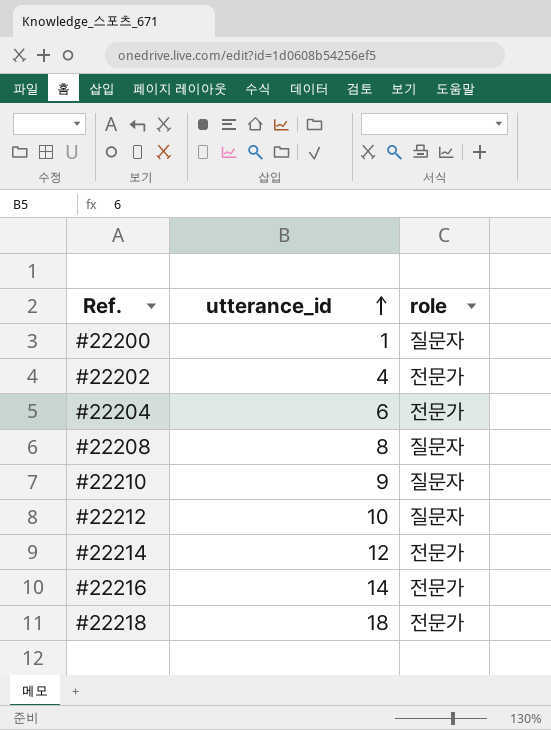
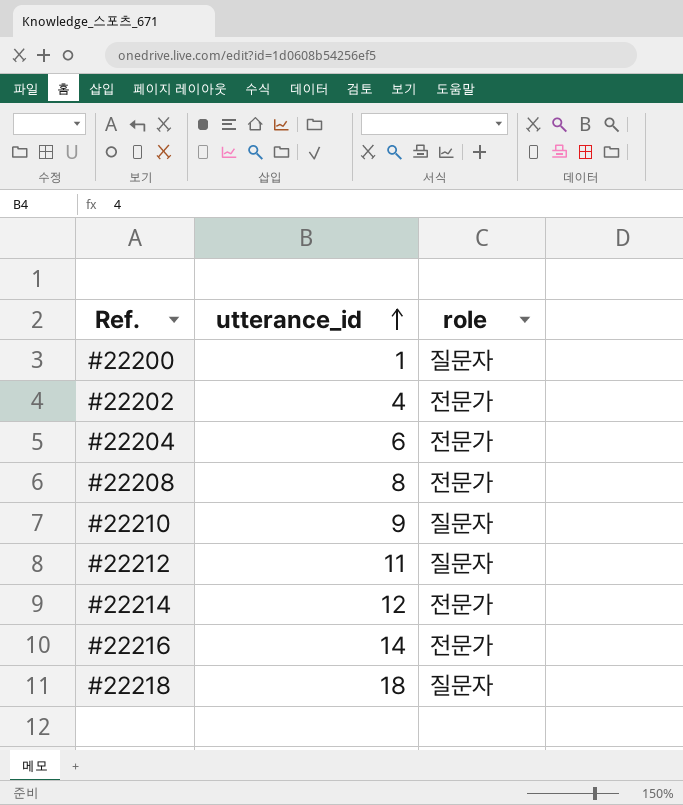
#22208 | role: 질문자 -> 전문가
#22212 | utterance_id: 10 -> 11
#22218 | role: 전문가 -> 질문자

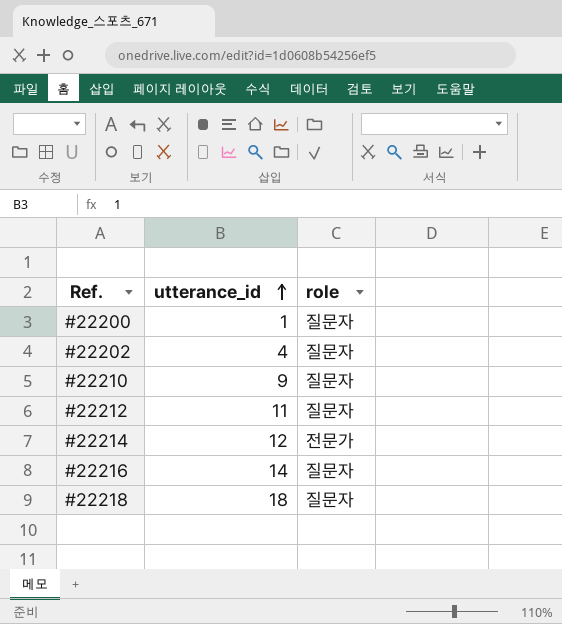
row #22204: 6 | 전문가 -> none
row #22208: 8 | 전문가 -> none
#22202 | role: 전문가 -> 질문자
#22216 | role: 전문가 -> 질문자

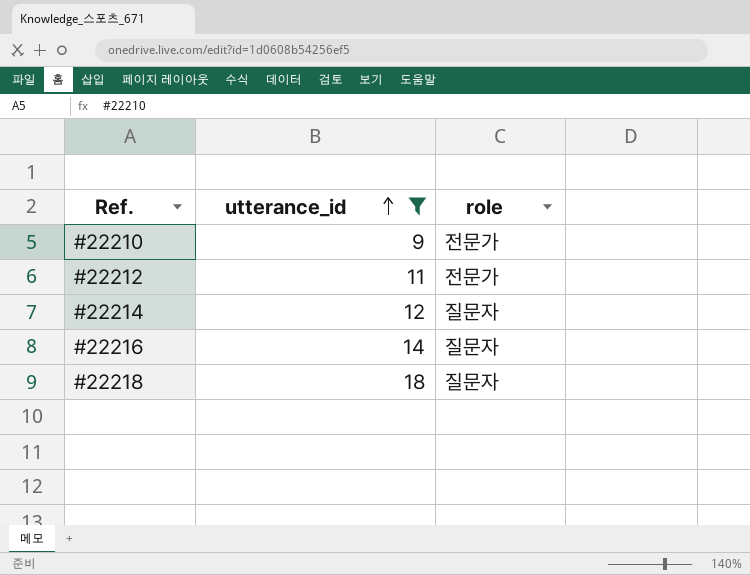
filter: none -> utterance_id >= 9
#22210 | role: 질문자 -> 전문가
#22212 | role: 질문자 -> 전문가
#22214 | role: 전문가 -> 질문자

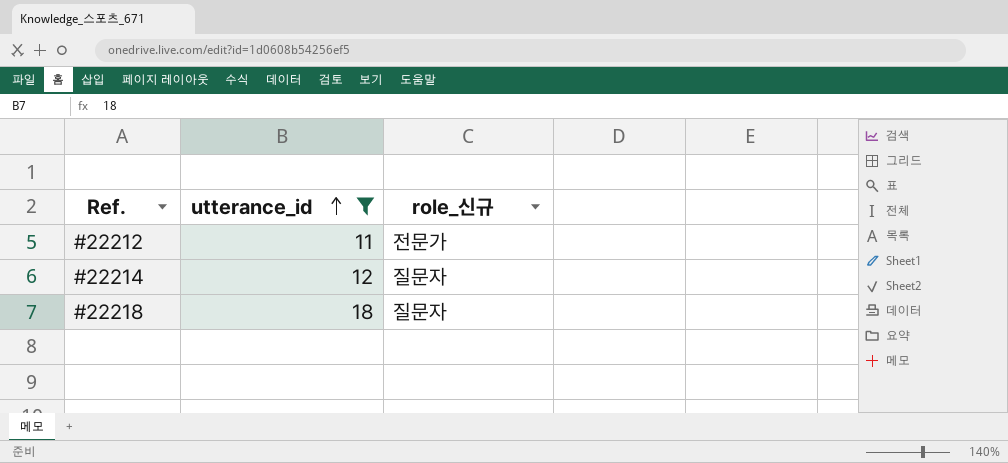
column name: role -> role_신규
row #22210: 9 | 전문가 -> none
row #22216: 14 | 질문자 -> none

